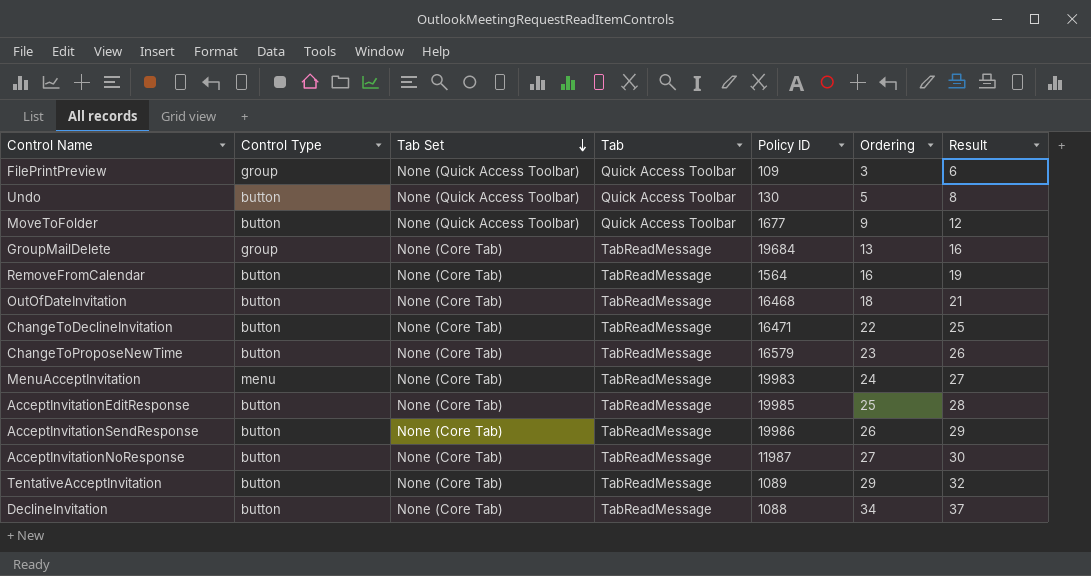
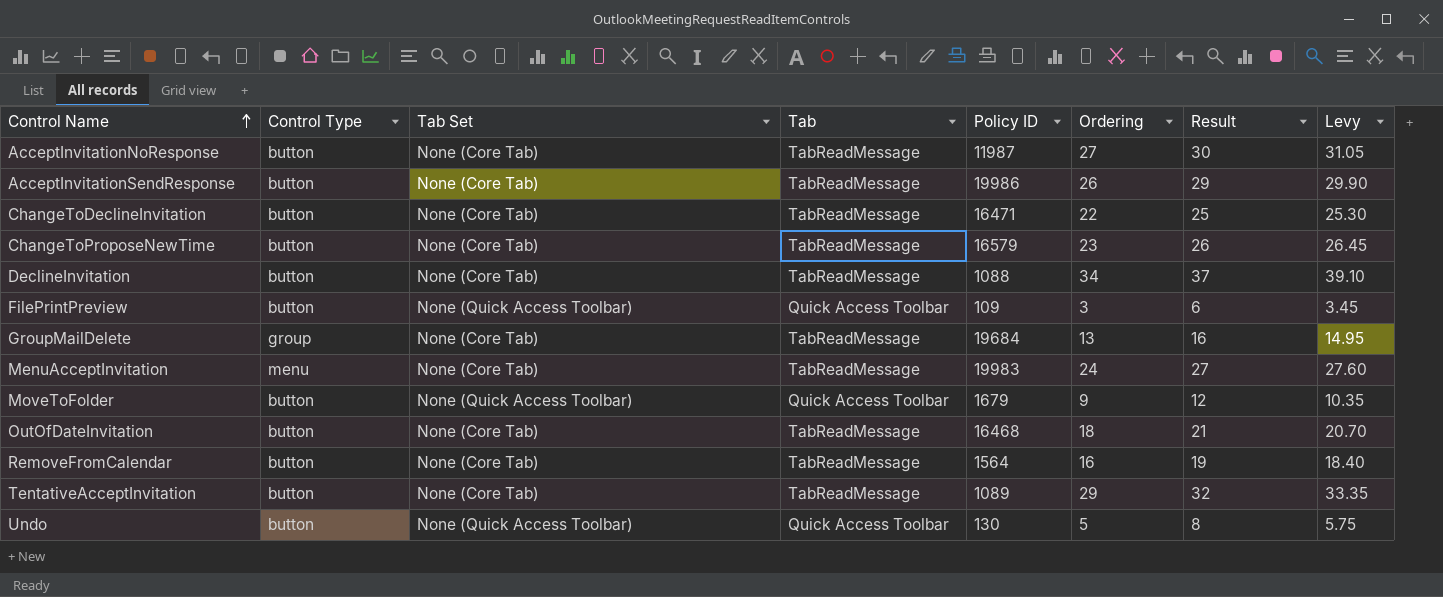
row order: Tab Set descending -> Control Name ascending
column Levy | formula: none -> [Ordering] * 1.15
row AcceptInvitationEditResponse: button | None (Core Tab) | TabReadMessage | 19985 | 25 | 28 -> none
FilePrintPreview | Control Type: group -> button
MoveToFolder | Policy ID: 1677 -> 1679

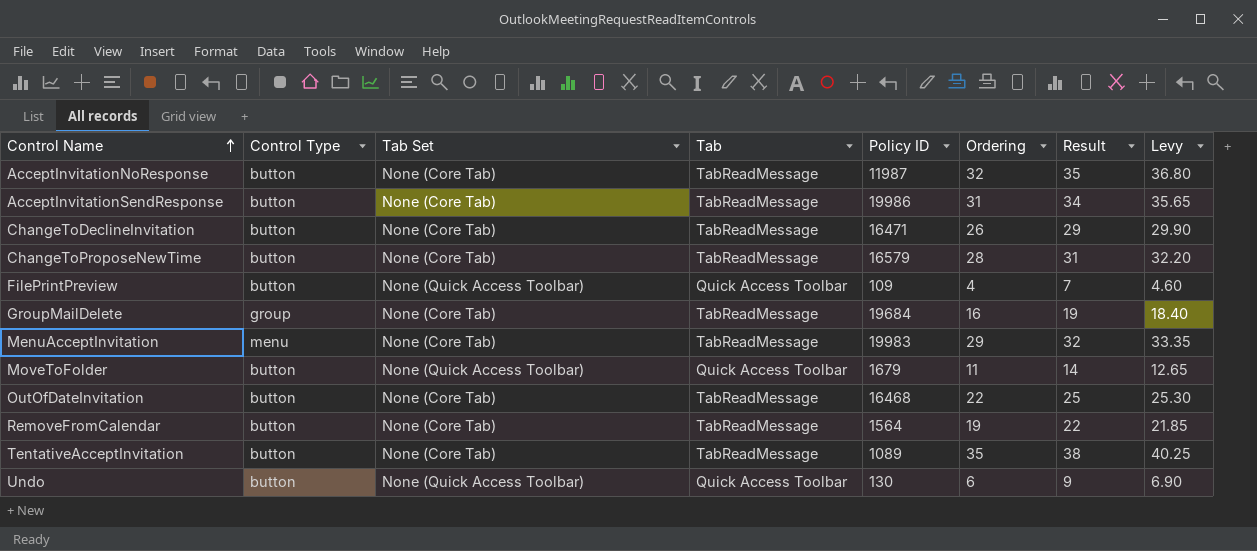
row DeclineInvitation: button | None (Core Tab) | TabReadMessage | 1088 | 34 | 37 | 39.10 -> none
AcceptInvitationNoResponse | Ordering: 27 -> 32
AcceptInvitationNoResponse | Result: 30 -> 35
AcceptInvitationNoResponse | Levy: 31.05 -> 36.80
AcceptInvitationSendResponse | Ordering: 26 -> 31
AcceptInvitationSendResponse | Result: 29 -> 34
AcceptInvitationSendResponse | Levy: 29.90 -> 35.65
ChangeToDeclineInvitation | Ordering: 22 -> 26
ChangeToDeclineInvitation | Result: 25 -> 29
ChangeToDeclineInvitation | Levy: 25.30 -> 29.90
ChangeToProposeNewTime | Ordering: 23 -> 28
ChangeToProposeNewTime | Result: 26 -> 31
ChangeToProposeNewTime | Levy: 26.45 -> 32.20
FilePrintPreview | Ordering: 3 -> 4
FilePrintPreview | Result: 6 -> 7
FilePrintPreview | Levy: 3.45 -> 4.60
GroupMailDelete | Ordering: 13 -> 16
GroupMailDelete | Result: 16 -> 19
GroupMailDelete | Levy: 14.95 -> 18.40
MenuAcceptInvitation | Ordering: 24 -> 29
MenuAcceptInvitation | Result: 27 -> 32
MenuAcceptInvitation | Levy: 27.60 -> 33.35
MoveToFolder | Ordering: 9 -> 11
MoveToFolder | Result: 12 -> 14
MoveToFolder | Levy: 10.35 -> 12.65
OutOfDateInvitation | Ordering: 18 -> 22
OutOfDateInvitation | Result: 21 -> 25
OutOfDateInvitation | Levy: 20.70 -> 25.30
RemoveFromCalendar | Ordering: 16 -> 19
RemoveFromCalendar | Result: 19 -> 22
RemoveFromCalendar | Levy: 18.40 -> 21.85
TentativeAcceptInvitation | Ordering: 29 -> 35
TentativeAcceptInvitation | Result: 32 -> 38
TentativeAcceptInvitation | Levy: 33.35 -> 40.25
Undo | Ordering: 5 -> 6
Undo | Result: 8 -> 9
Undo | Levy: 5.75 -> 6.90

